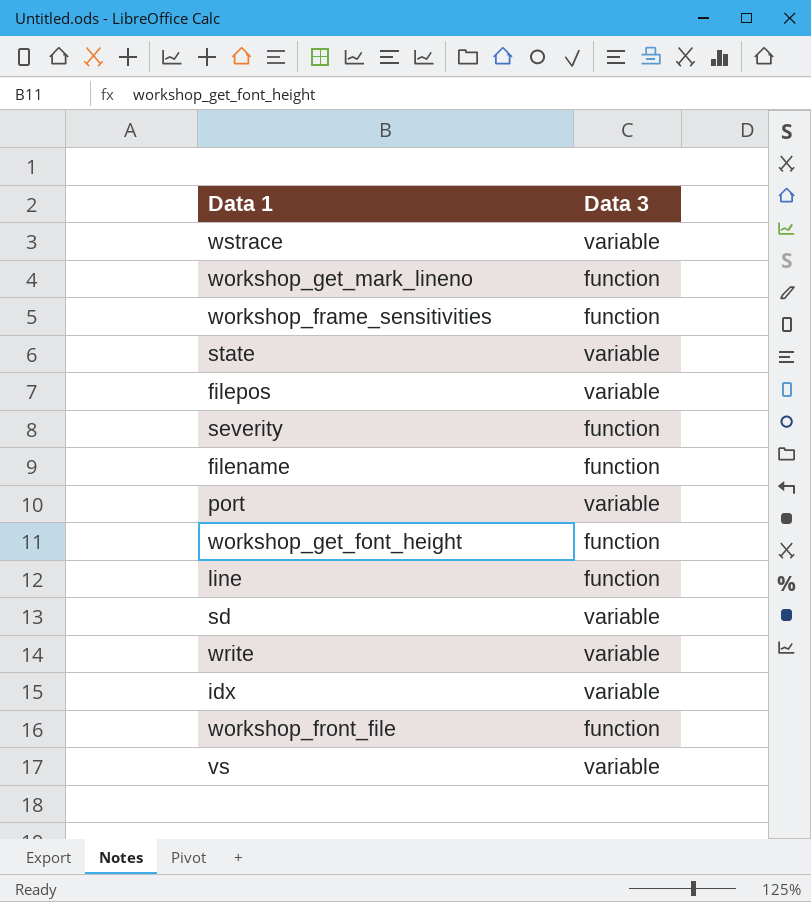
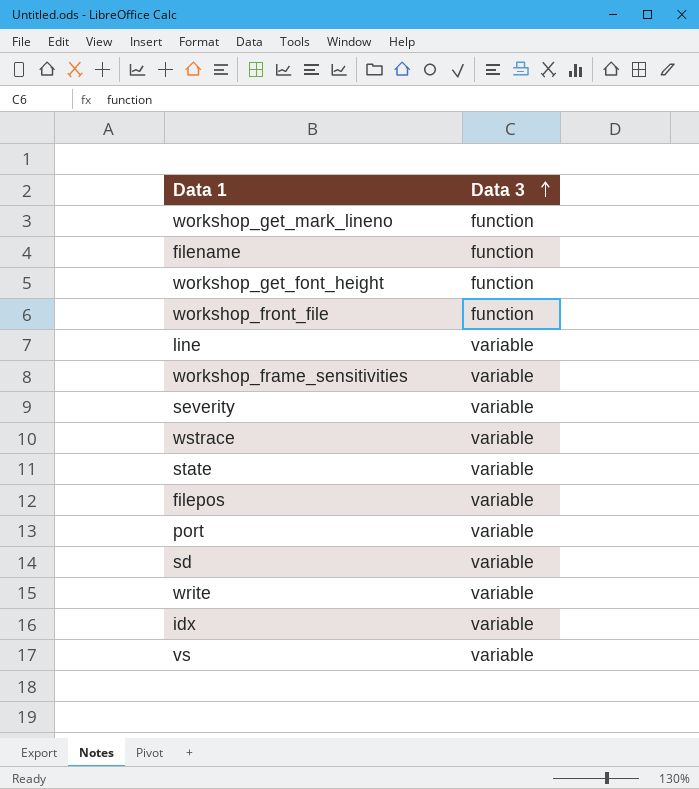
row order: none -> Data 3 ascending
line | Data 3: function -> variable
workshop_frame_sensitivities | Data 3: function -> variable
severity | Data 3: function -> variable

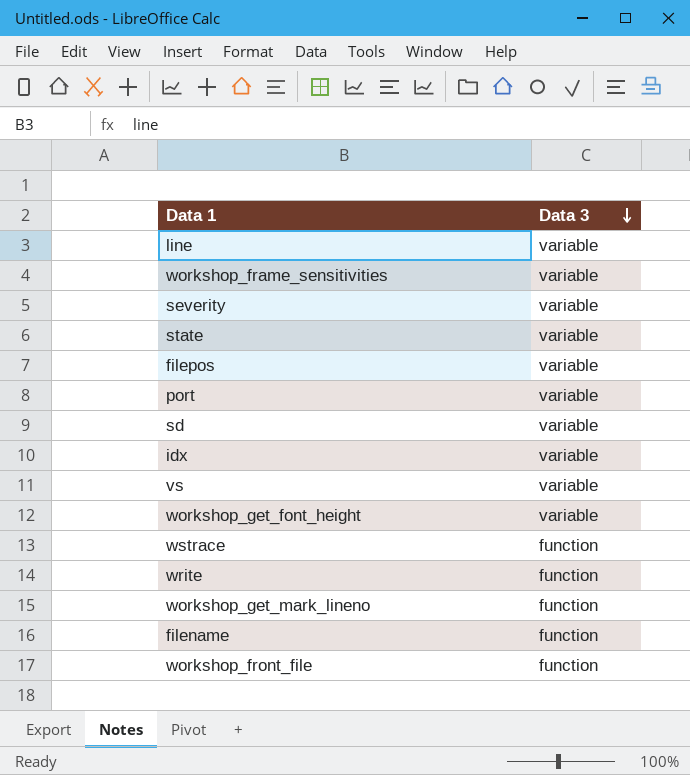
row order: Data 3 ascending -> Data 3 descending
workshop_get_font_height | Data 3: function -> variable
wstrace | Data 3: variable -> function
write | Data 3: variable -> function

